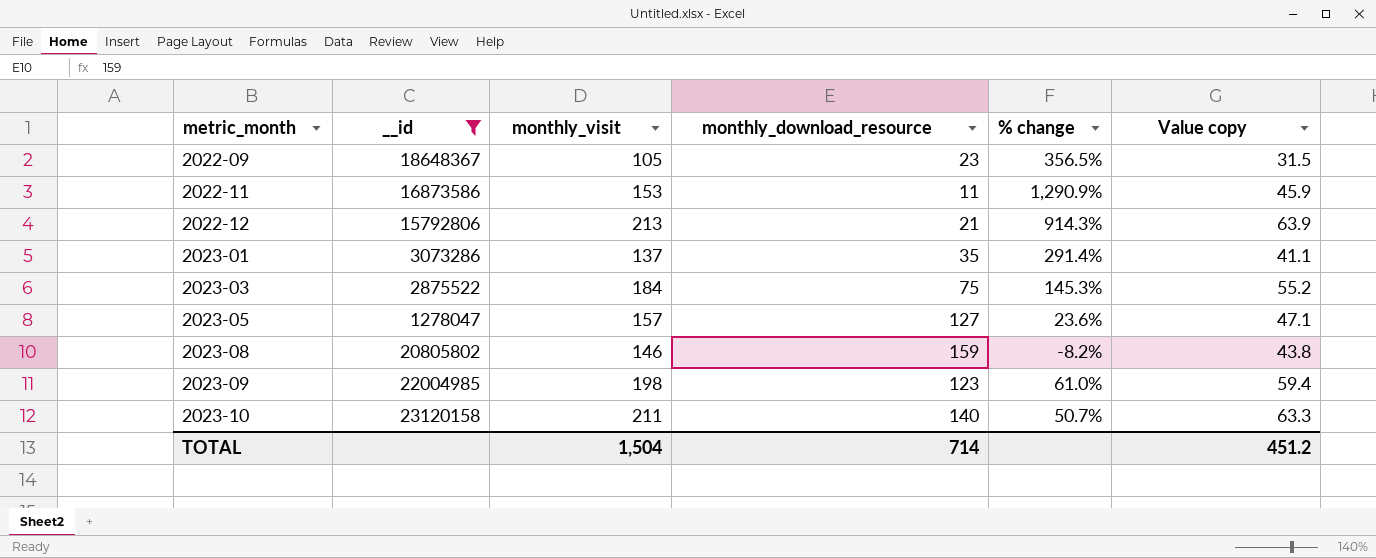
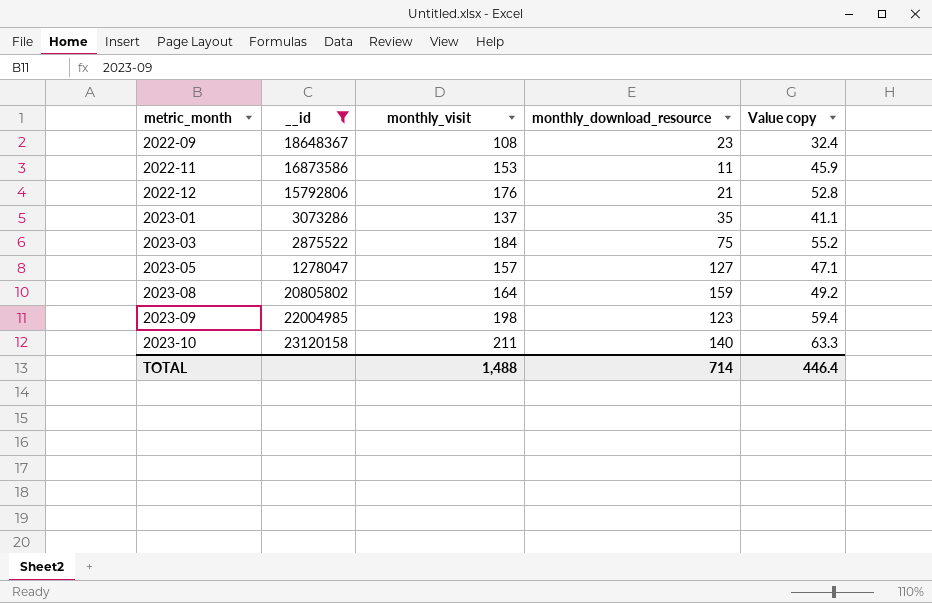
column % change | formula: ([monthly_visit] - [monthly_download_resource]) / [monthly_download_resource] -> none
2022-09 | monthly_visit: 105 -> 108
2022-09 | Value copy: 31.5 -> 32.4
2022-12 | monthly_visit: 213 -> 176
2022-12 | Value copy: 63.9 -> 52.8
2023-08 | monthly_visit: 146 -> 164
2023-08 | Value copy: 43.8 -> 49.2
TOTAL | monthly_visit: 1,504 -> 1,488
TOTAL | Value copy: 451.2 -> 446.4

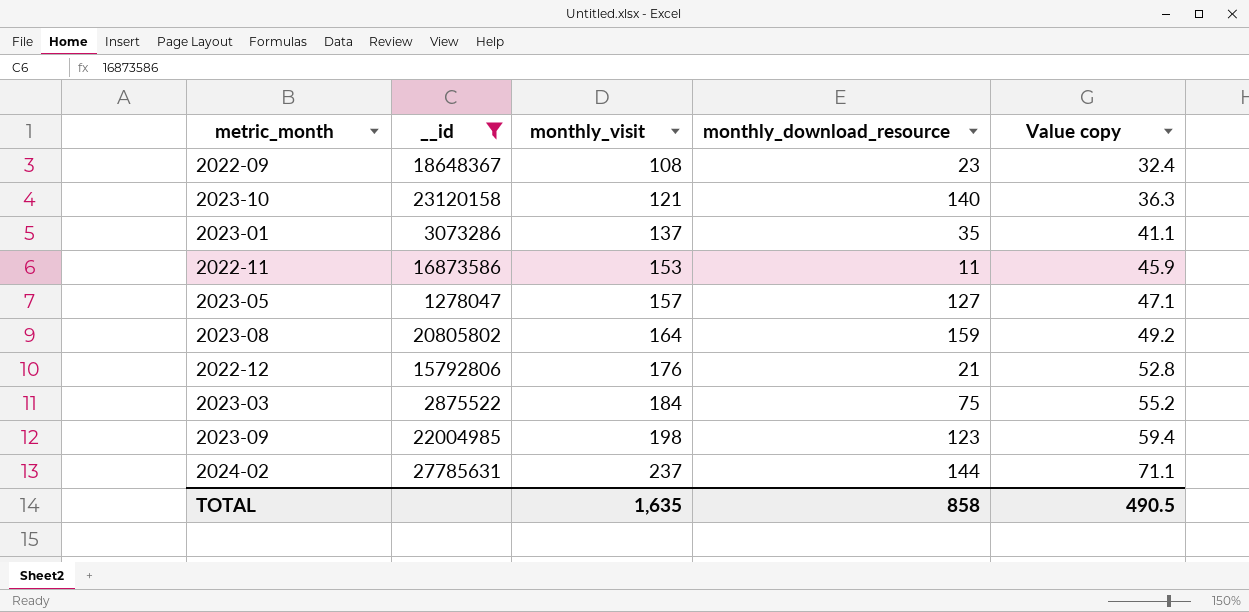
row order: metric_month ascending -> monthly_visit ascending
2023-10 | monthly_visit: 211 -> 121
2023-10 | Value copy: 63.3 -> 36.3
row 2024-02: none -> 27785631 | 237 | 144 | 71.1
TOTAL | monthly_visit: 1,488 -> 1,635
TOTAL | monthly_download_resource: 714 -> 858
TOTAL | Value copy: 446.4 -> 490.5

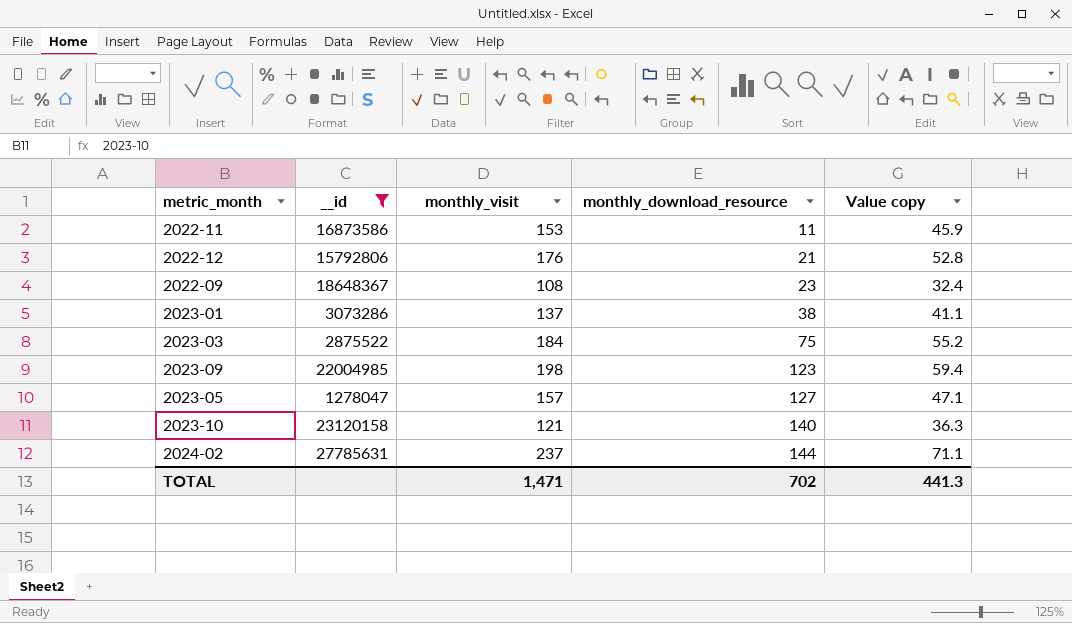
row order: monthly_visit ascending -> monthly_download_resource ascending
row 2023-08: 20805802 | 164 | 159 | 49.2 -> none
2023-01 | monthly_download_resource: 35 -> 38
TOTAL | monthly_visit: 1,635 -> 1,471
TOTAL | monthly_download_resource: 858 -> 702
TOTAL | Value copy: 490.5 -> 441.3

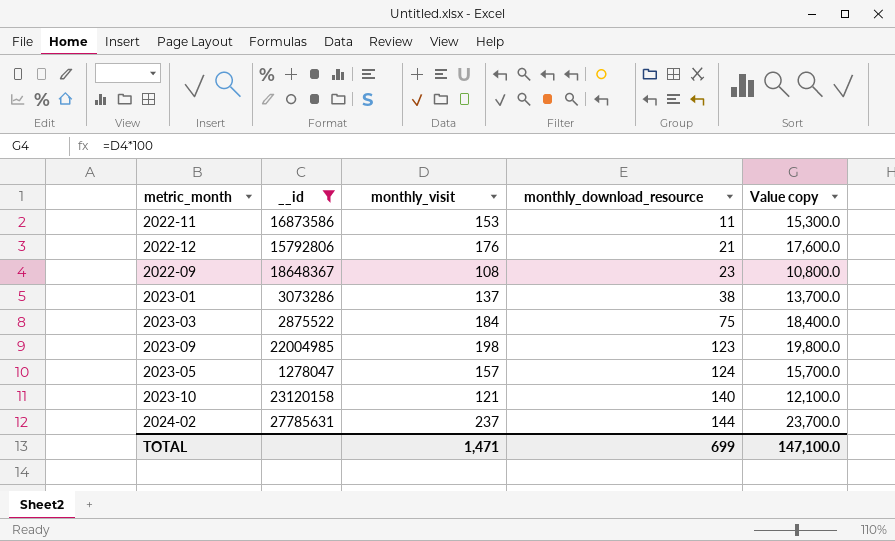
column Value copy | formula: [monthly_visit] * 0.3 -> [monthly_visit] * 100
2023-05 | monthly_download_resource: 127 -> 124
TOTAL | monthly_download_resource: 702 -> 699
TOTAL | Value copy: 441.3 -> 147,100.0

